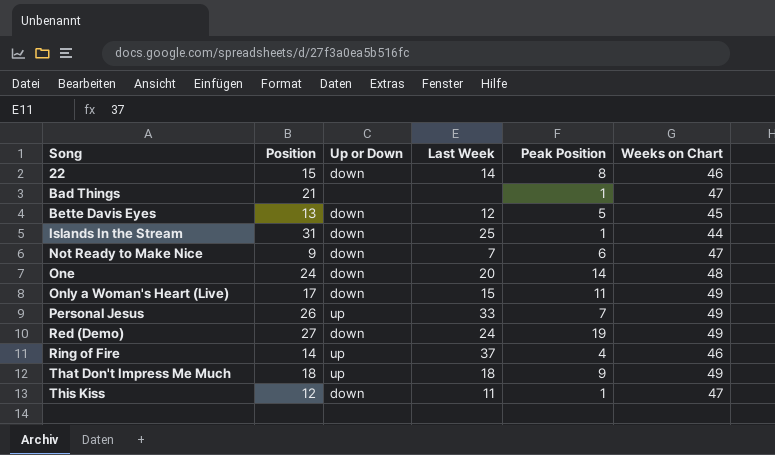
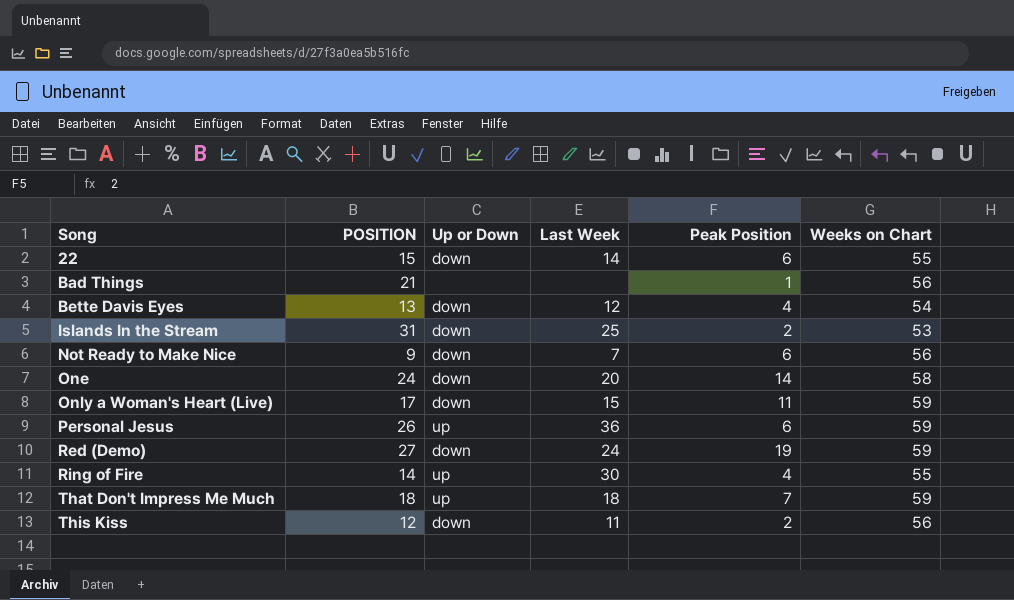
column name: Position -> POSITION
22 | Peak Position: 8 -> 6
22 | Weeks on Chart: 46 -> 55
Bad Things | Weeks on Chart: 47 -> 56
Bette Davis Eyes | Peak Position: 5 -> 4
Bette Davis Eyes | Weeks on Chart: 45 -> 54
Islands In the Stream | Peak Position: 1 -> 2
Islands In the Stream | Weeks on Chart: 44 -> 53
Not Ready to Make Nice | Weeks on Chart: 47 -> 56
One | Weeks on Chart: 48 -> 58
Only a Woman's Heart (Live) | Weeks on Chart: 49 -> 59
Personal Jesus | Last Week: 33 -> 36
Personal Jesus | Peak Position: 7 -> 6
Personal Jesus | Weeks on Chart: 49 -> 59
Red (Demo) | Weeks on Chart: 49 -> 59
Ring of Fire | Last Week: 37 -> 30
Ring of Fire | Weeks on Chart: 46 -> 55
That Don't Impress Me Much | Peak Position: 9 -> 7
That Don't Impress Me Much | Weeks on Chart: 49 -> 59
This Kiss | Peak Position: 1 -> 2
This Kiss | Weeks on Chart: 47 -> 56

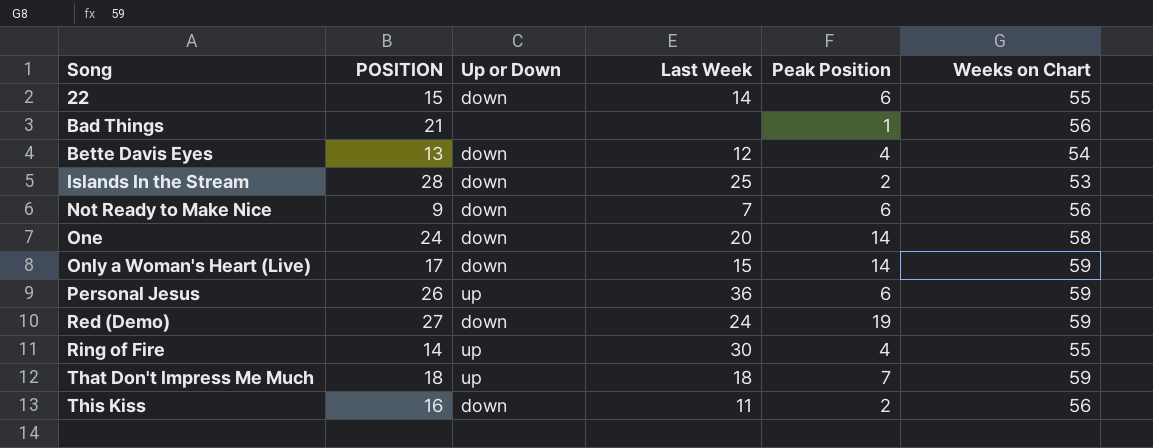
Islands In the Stream | POSITION: 31 -> 28
Only a Woman's Heart (Live) | Peak Position: 11 -> 14
This Kiss | POSITION: 12 -> 16

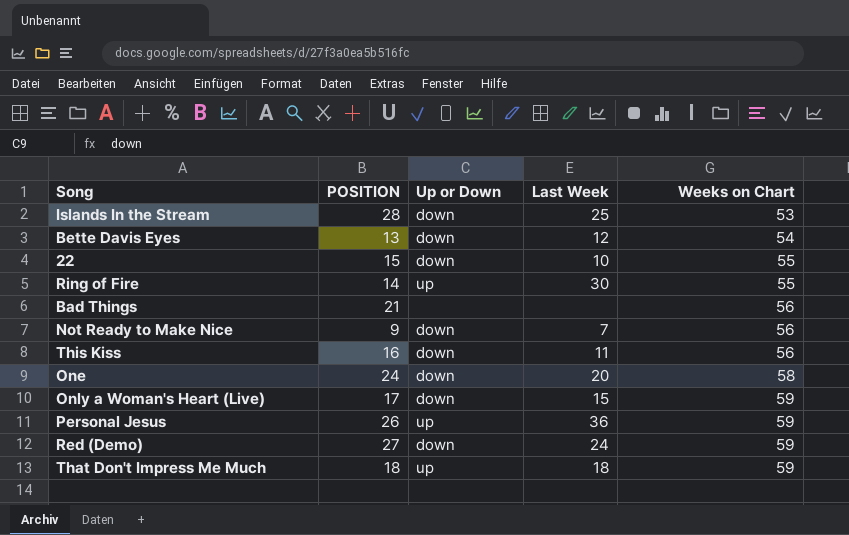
row order: Song ascending -> Weeks on Chart ascending
column Peak Position | position: 5 -> none
22 | Last Week: 14 -> 10

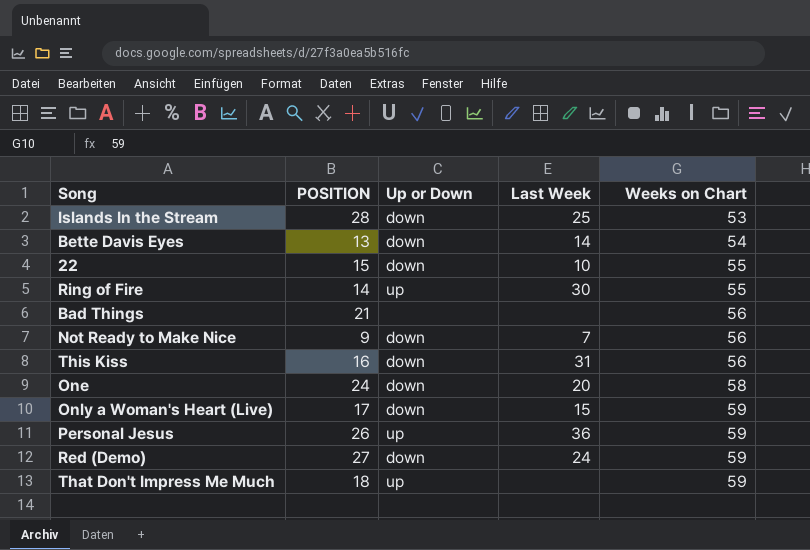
Bette Davis Eyes | Last Week: 12 -> 14
This Kiss | Last Week: 11 -> 31
That Don't Impress Me Much | Last Week: 18 -> none

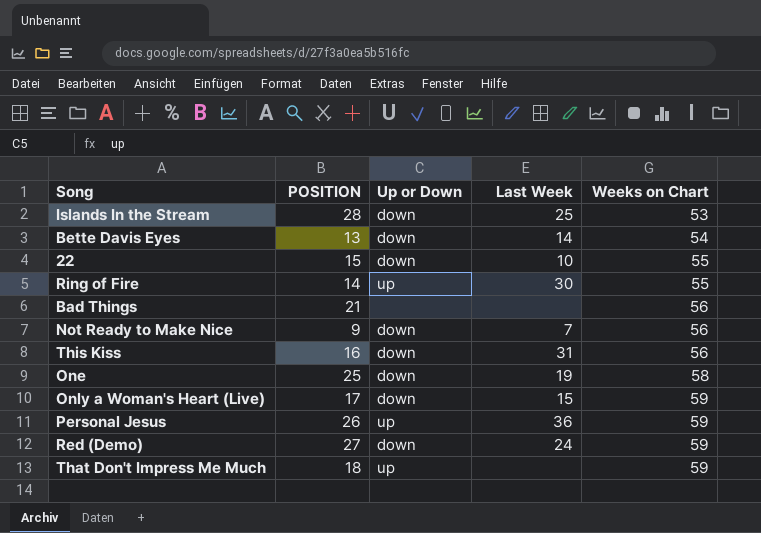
One | POSITION: 24 -> 25
One | Last Week: 20 -> 19

